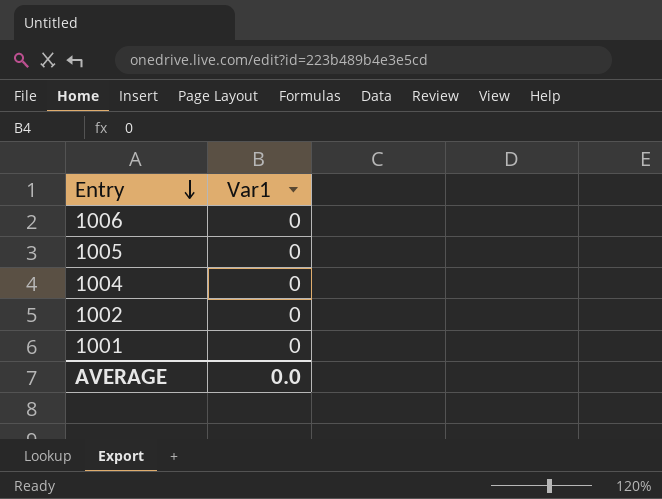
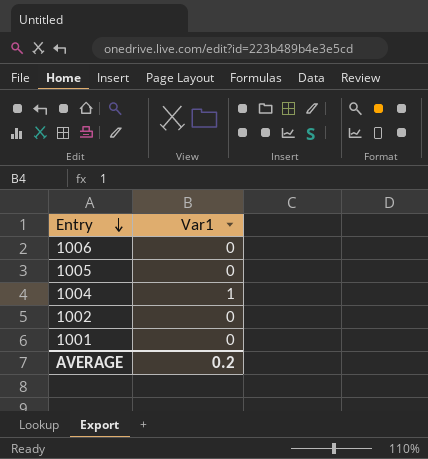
1004 | Var1: 0 -> 1
AVERAGE | Var1: 0.0 -> 0.2

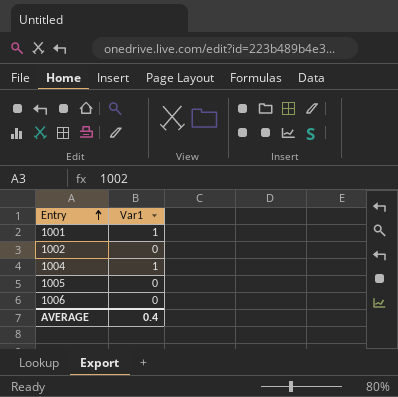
row order: Entry descending -> Entry ascending
1001 | Var1: 0 -> 1
AVERAGE | Var1: 0.2 -> 0.4

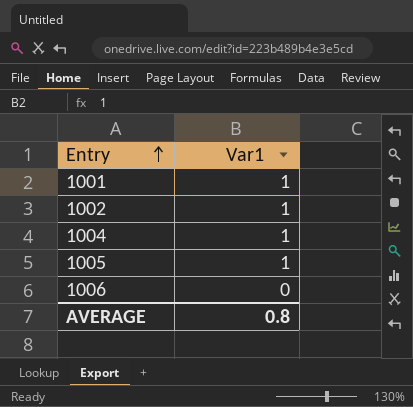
1002 | Var1: 0 -> 1
1005 | Var1: 0 -> 1
AVERAGE | Var1: 0.4 -> 0.8

